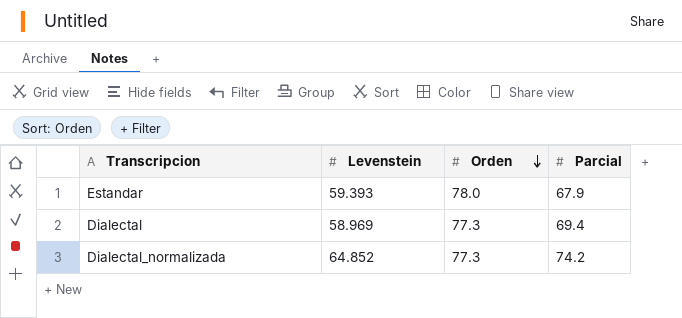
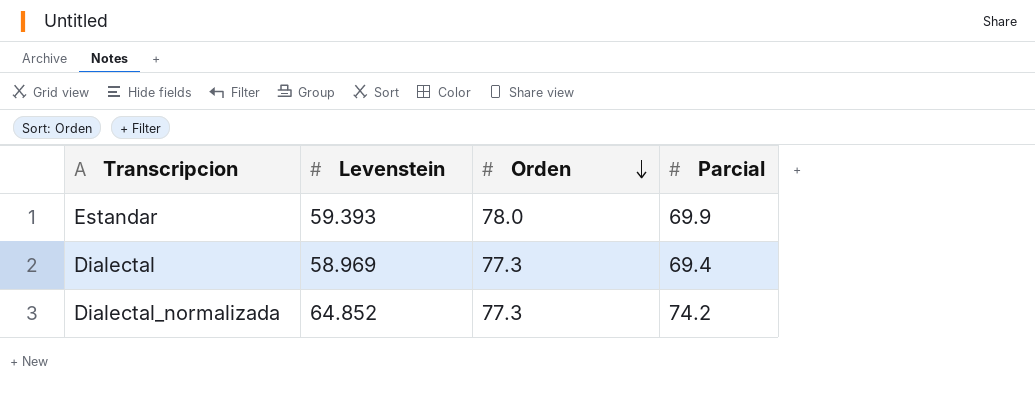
Estandar | Parcial: 67.9 -> 69.9

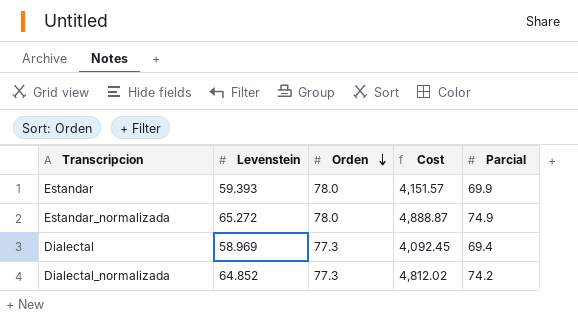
column Cost | formula: none -> [Levenstein] * [Parcial]
row Estandar_normalizada: none -> 65.272 | 78.0 | 4,888.87 | 74.9

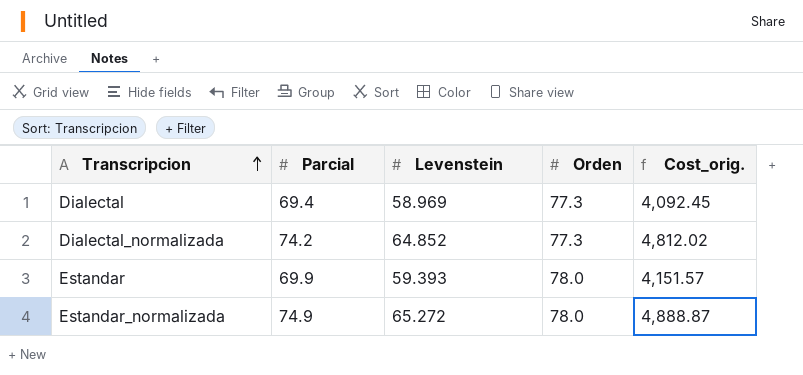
row order: Orden descending -> Transcripcion ascending
column Parcial | position: 5 -> 2
column name: Cost -> Cost_orig.

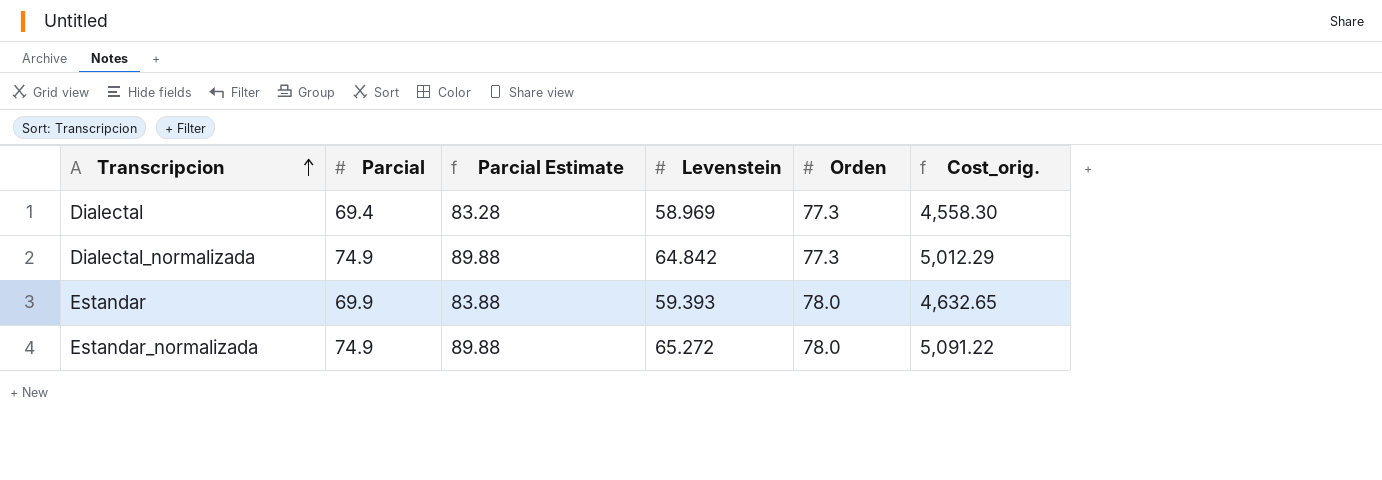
column Parcial Estimate | formula: none -> [Parcial] * 1.2
column Cost_orig. | formula: [Parcial] * [Levenstein] -> [Levenstein] * [Orden]
Dialectal_normalizada | Parcial: 74.2 -> 74.9
Dialectal_normalizada | Levenstein: 64.852 -> 64.842

